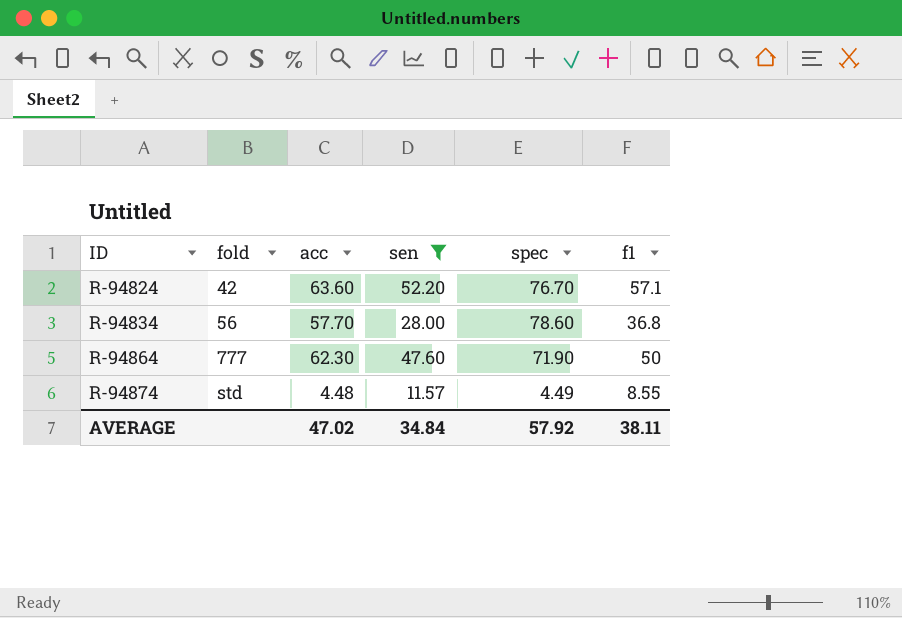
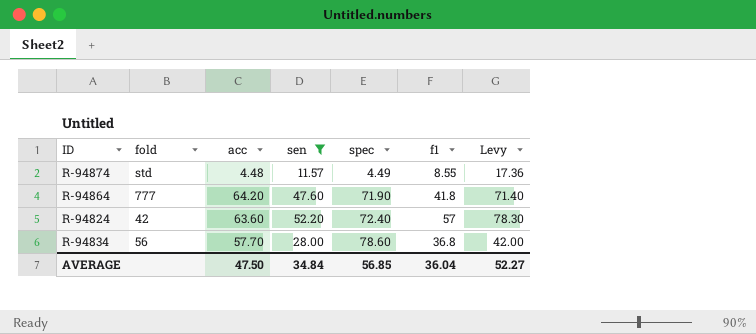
row order: ID ascending -> spec ascending
column Levy | formula: none -> [sen] * 1.5
R-94864 | acc: 62.30 -> 64.20
R-94864 | f1: 50 -> 41.8
R-94824 | spec: 76.70 -> 72.40
R-94824 | f1: 57.1 -> 57
AVERAGE | acc: 47.02 -> 47.50
AVERAGE | spec: 57.92 -> 56.85
AVERAGE | f1: 38.11 -> 36.04

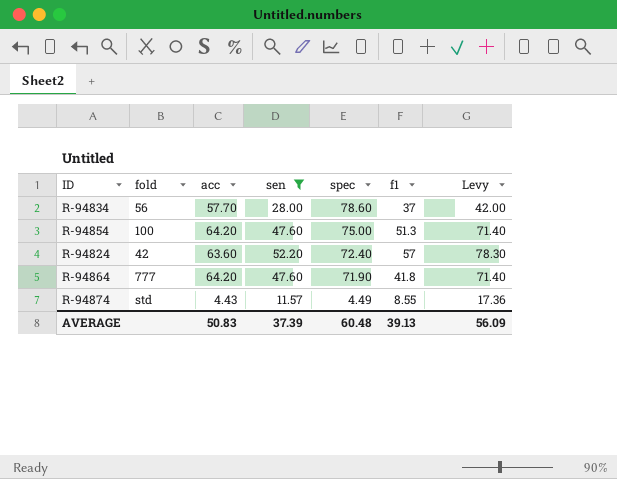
row order: spec ascending -> spec descending
R-94834 | f1: 36.8 -> 37
row R-94854: none -> 100 | 64.20 | 47.60 | 75.00 | 51.3 | 71.40
R-94874 | acc: 4.48 -> 4.43
AVERAGE | acc: 47.50 -> 50.83
AVERAGE | sen: 34.84 -> 37.39
AVERAGE | spec: 56.85 -> 60.48
AVERAGE | f1: 36.04 -> 39.13
AVERAGE | Levy: 52.27 -> 56.09

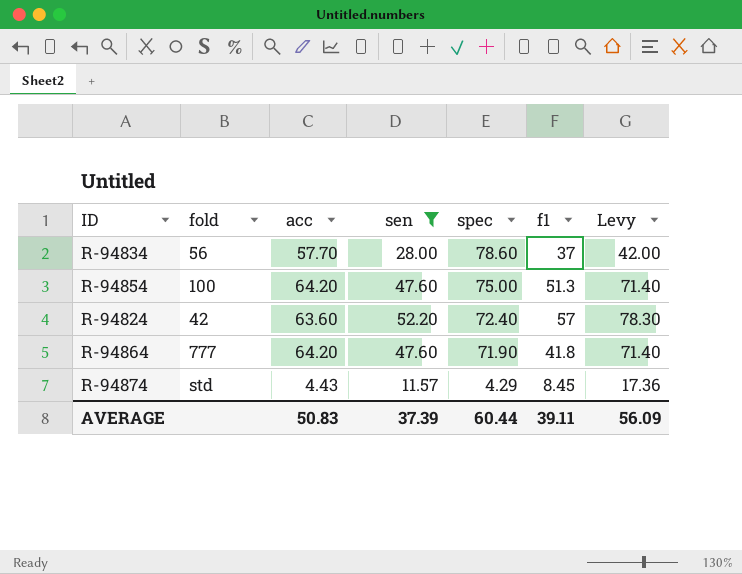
R-94874 | spec: 4.49 -> 4.29
R-94874 | f1: 8.55 -> 8.45
AVERAGE | spec: 60.48 -> 60.44
AVERAGE | f1: 39.13 -> 39.11

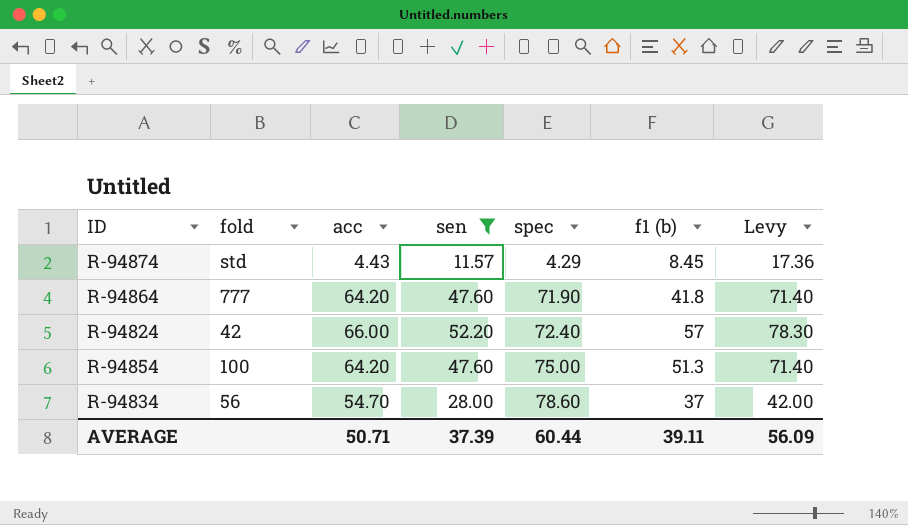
row order: spec descending -> spec ascending
column name: f1 -> f1 (b)
R-94824 | acc: 63.60 -> 66.00
R-94834 | acc: 57.70 -> 54.70
AVERAGE | acc: 50.83 -> 50.71

